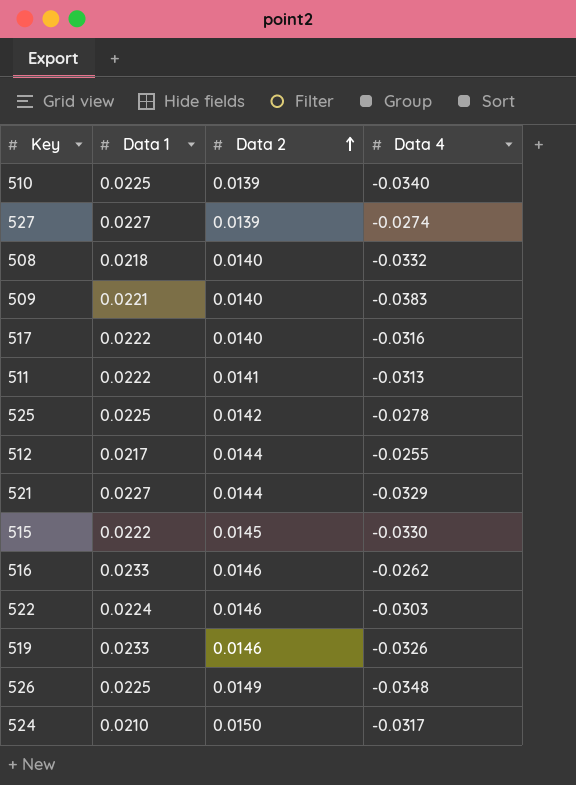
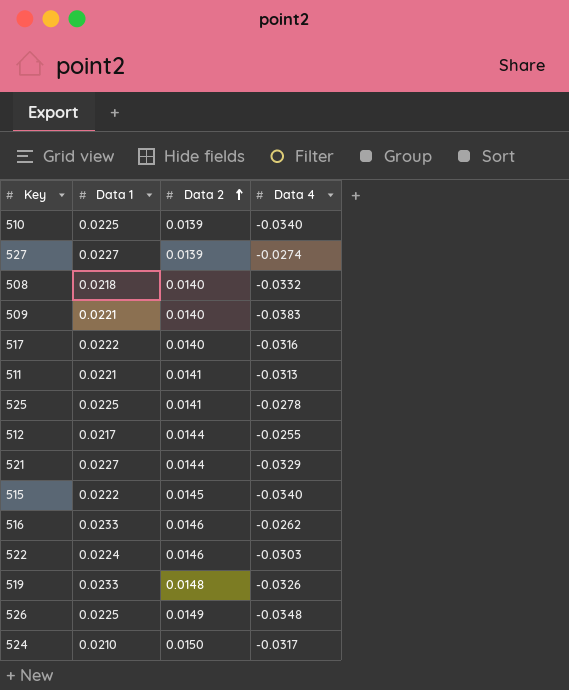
511 | Data 1: 0.0222 -> 0.0221
525 | Data 2: 0.0142 -> 0.0141
515 | Data 4: -0.0330 -> -0.0340
519 | Data 2: 0.0146 -> 0.0148

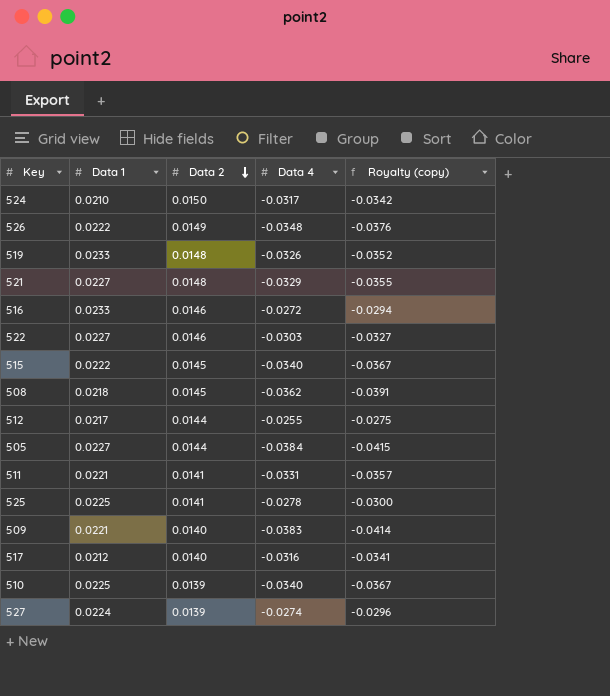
row order: Data 2 ascending -> Data 2 descending
column Royalty (copy) | formula: none -> [Data 4] * 1.08
526 | Data 1: 0.0225 -> 0.0222
521 | Data 2: 0.0144 -> 0.0148
516 | Data 4: -0.0262 -> -0.0272
522 | Data 1: 0.0224 -> 0.0227
508 | Data 2: 0.0140 -> 0.0145
508 | Data 4: -0.0332 -> -0.0362
row 505: none -> 0.0227 | 0.0144 | -0.0384 | -0.0415
511 | Data 4: -0.0313 -> -0.0331
517 | Data 1: 0.0222 -> 0.0212
527 | Data 1: 0.0227 -> 0.0224

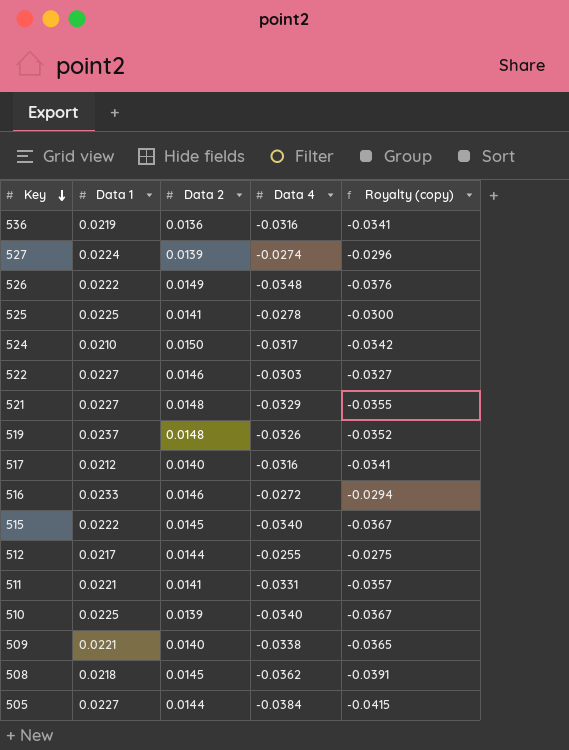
row order: Data 2 descending -> Key descending
row 536: none -> 0.0219 | 0.0136 | -0.0316 | -0.0341
519 | Data 1: 0.0233 -> 0.0237
509 | Data 4: -0.0383 -> -0.0338
509 | Royalty (copy): -0.0414 -> -0.0365

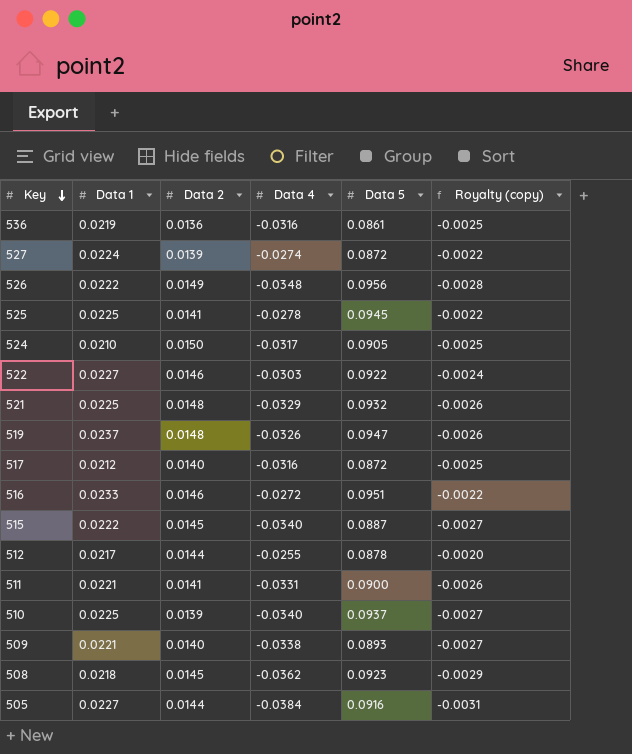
column Data 5 | position: none -> 5
column Royalty (copy) | formula: [Data 4] * 1.08 -> [Data 4] * 0.08
521 | Data 1: 0.0227 -> 0.0225

